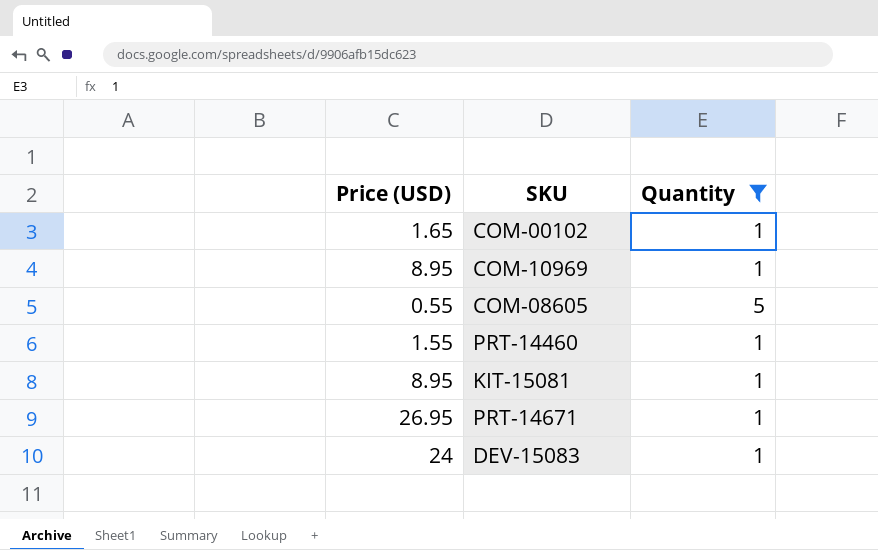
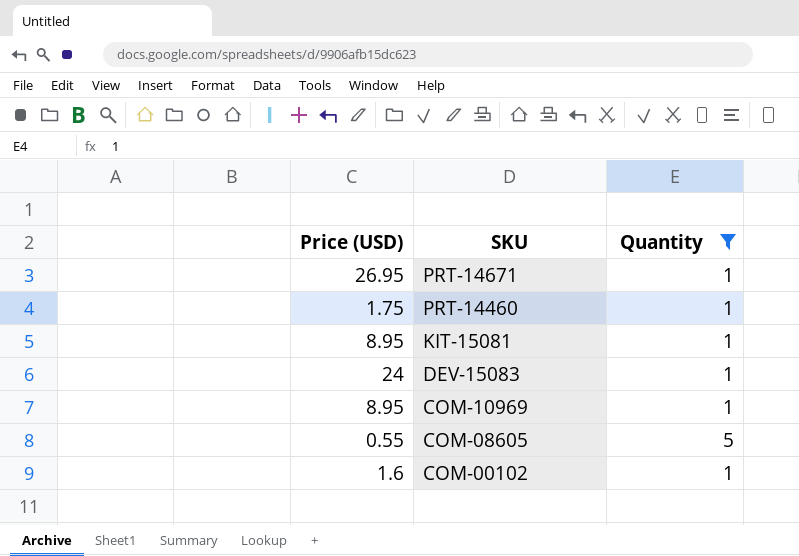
row order: none -> SKU descending
PRT-14460 | Price (USD): 1.55 -> 1.75
COM-00102 | Price (USD): 1.65 -> 1.6

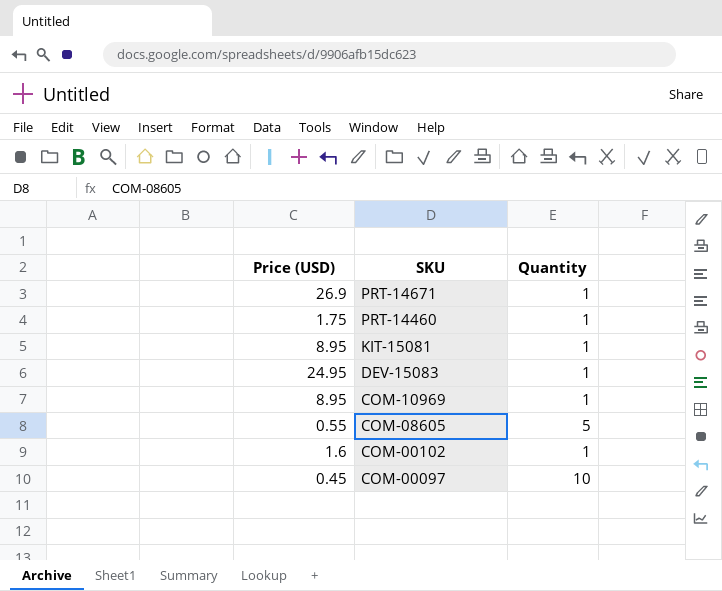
filter: Quantity != 10 -> none
PRT-14671 | Price (USD): 26.95 -> 26.9
DEV-15083 | Price (USD): 24 -> 24.95

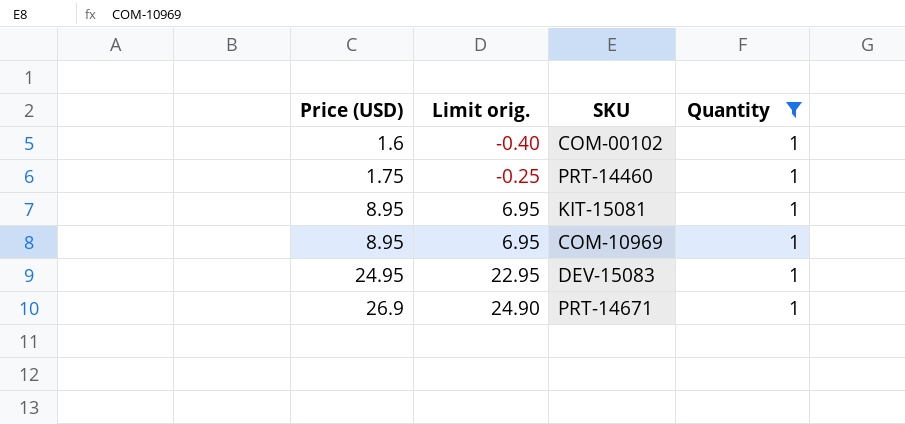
filter: none -> Quantity = 1
row order: SKU descending -> Price (USD) ascending
column Limit orig. | formula: none -> [Price (USD)] - 2

